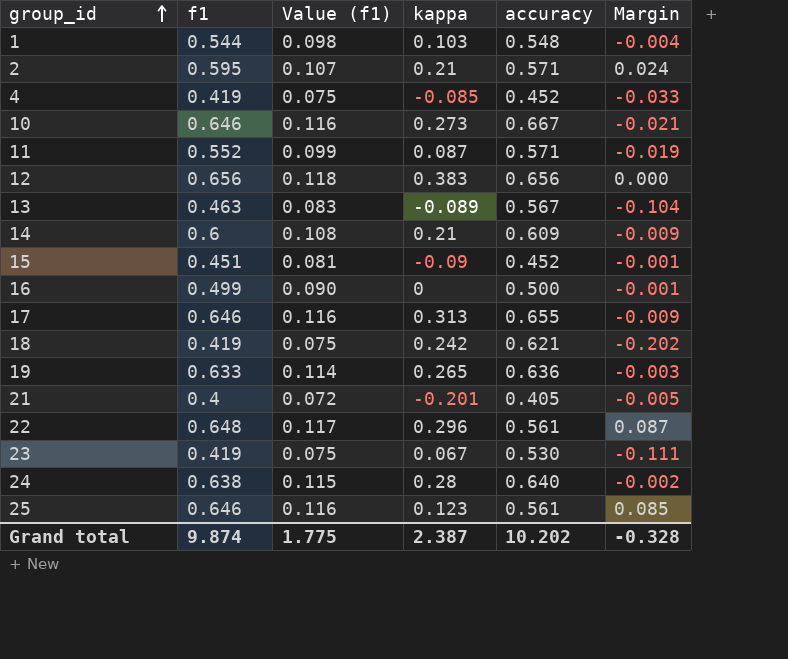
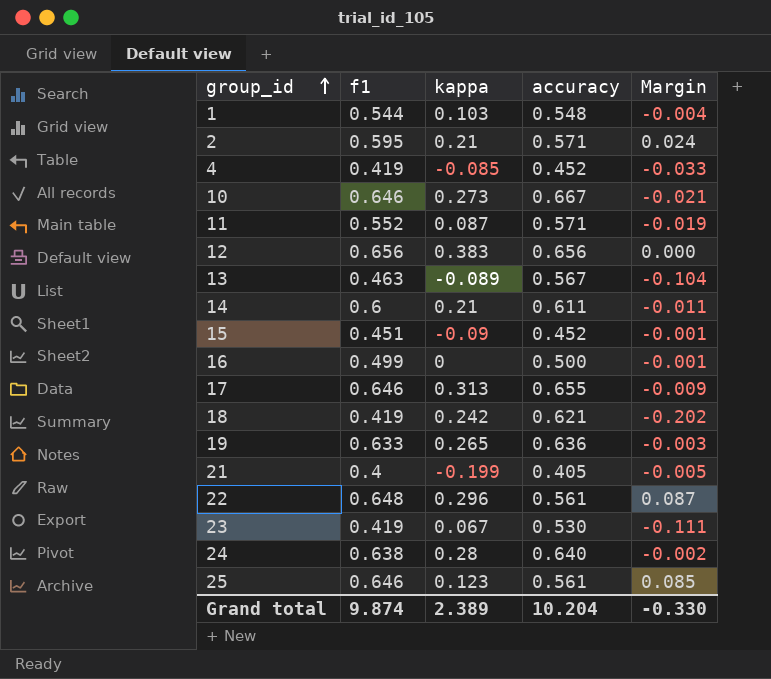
column Value (f1) | formula: [f1] * 0.18 -> none
14 | accuracy: 0.609 -> 0.611
14 | Margin: -0.009 -> -0.011
21 | kappa: -0.201 -> -0.199
Grand total | kappa: 2.387 -> 2.389
Grand total | accuracy: 10.202 -> 10.204
Grand total | Margin: -0.328 -> -0.330

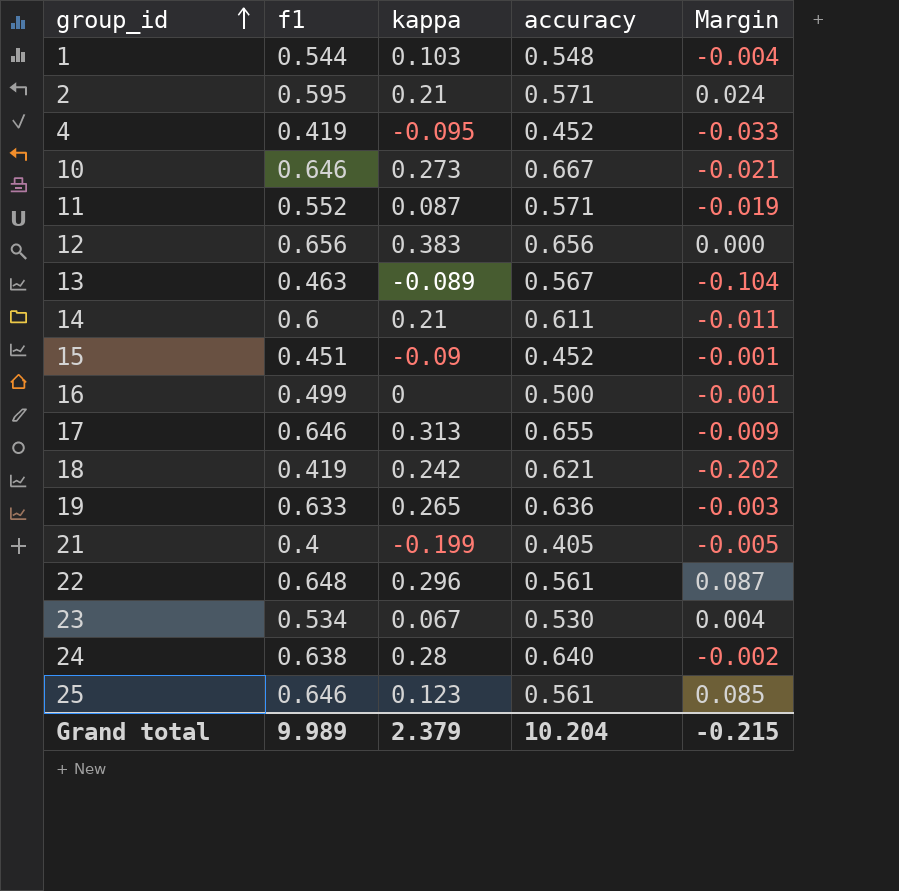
4 | kappa: -0.085 -> -0.095
23 | f1: 0.419 -> 0.534
23 | Margin: -0.111 -> 0.004
Grand total | f1: 9.874 -> 9.989
Grand total | kappa: 2.389 -> 2.379
Grand total | Margin: -0.330 -> -0.215

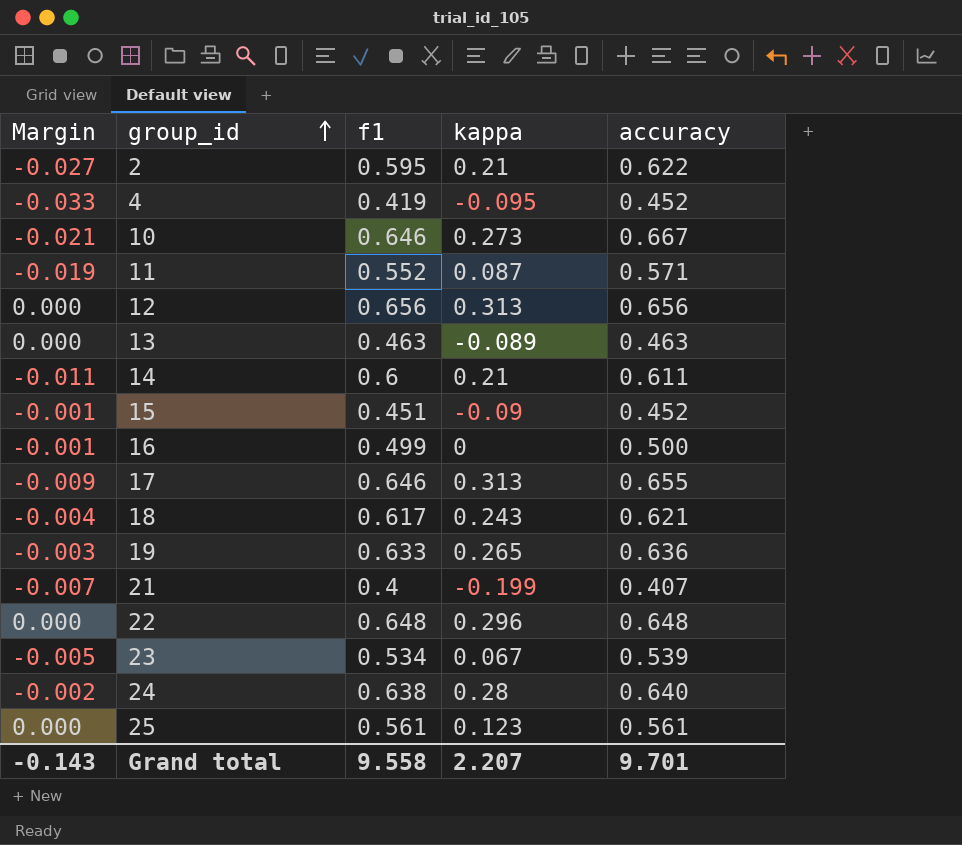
column Margin | position: 5 -> 1
row 1: 0.544 | 0.103 | 0.548 | -0.004 -> none
2 | Margin: 0.024 -> -0.027
2 | accuracy: 0.571 -> 0.622
12 | kappa: 0.383 -> 0.313
13 | Margin: -0.104 -> 0.000
13 | accuracy: 0.567 -> 0.463
18 | Margin: -0.202 -> -0.004
18 | f1: 0.419 -> 0.617
18 | kappa: 0.242 -> 0.243
21 | Margin: -0.005 -> -0.007
21 | accuracy: 0.405 -> 0.407
22 | Margin: 0.087 -> 0.000
22 | accuracy: 0.561 -> 0.648
23 | Margin: 0.004 -> -0.005
23 | accuracy: 0.530 -> 0.539
25 | Margin: 0.085 -> 0.000
25 | f1: 0.646 -> 0.561
Grand total | Margin: -0.215 -> -0.143
Grand total | f1: 9.989 -> 9.558
Grand total | kappa: 2.379 -> 2.207
Grand total | accuracy: 10.204 -> 9.701

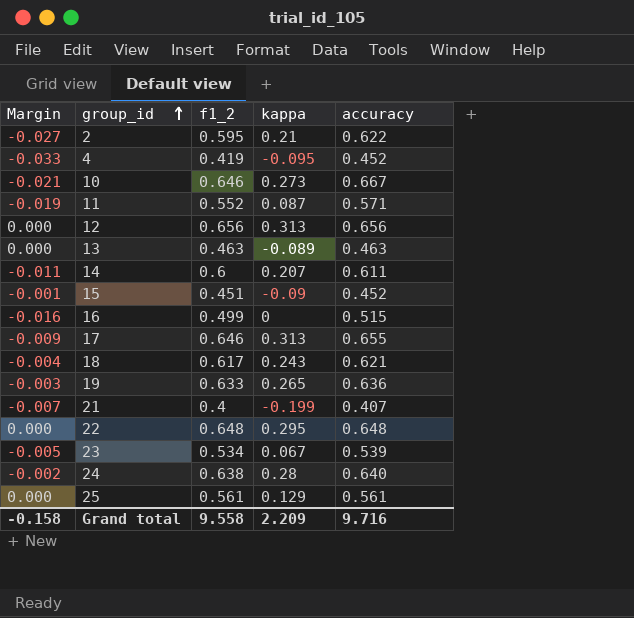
column name: f1 -> f1_2
14 | kappa: 0.21 -> 0.207
16 | Margin: -0.001 -> -0.016
16 | accuracy: 0.500 -> 0.515
22 | kappa: 0.296 -> 0.295
25 | kappa: 0.123 -> 0.129
Grand total | Margin: -0.143 -> -0.158
Grand total | kappa: 2.207 -> 2.209
Grand total | accuracy: 9.701 -> 9.716

